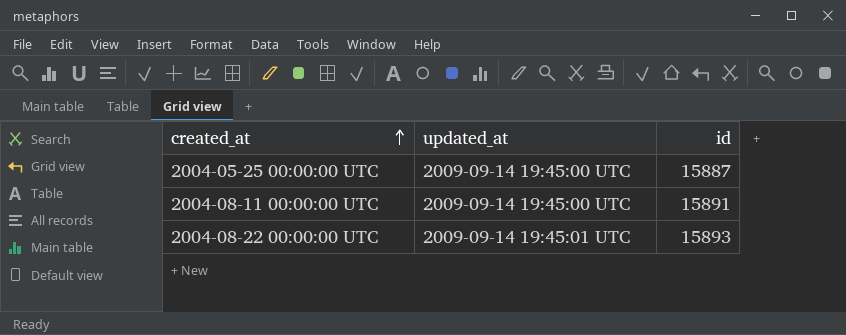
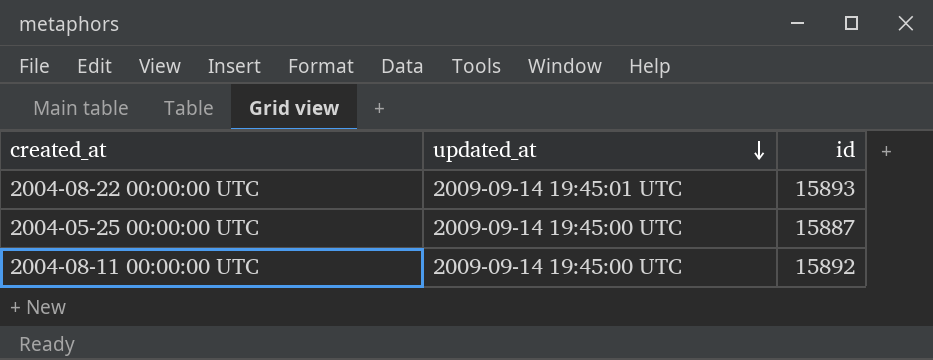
row order: created_at ascending -> updated_at descending
2004-08-11 00:00:00 UTC | id: 15891 -> 15892

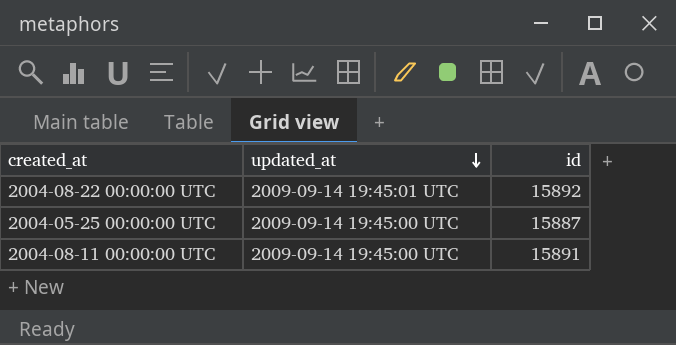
2004-08-22 00:00:00 UTC | id: 15893 -> 15892
2004-08-11 00:00:00 UTC | id: 15892 -> 15891

